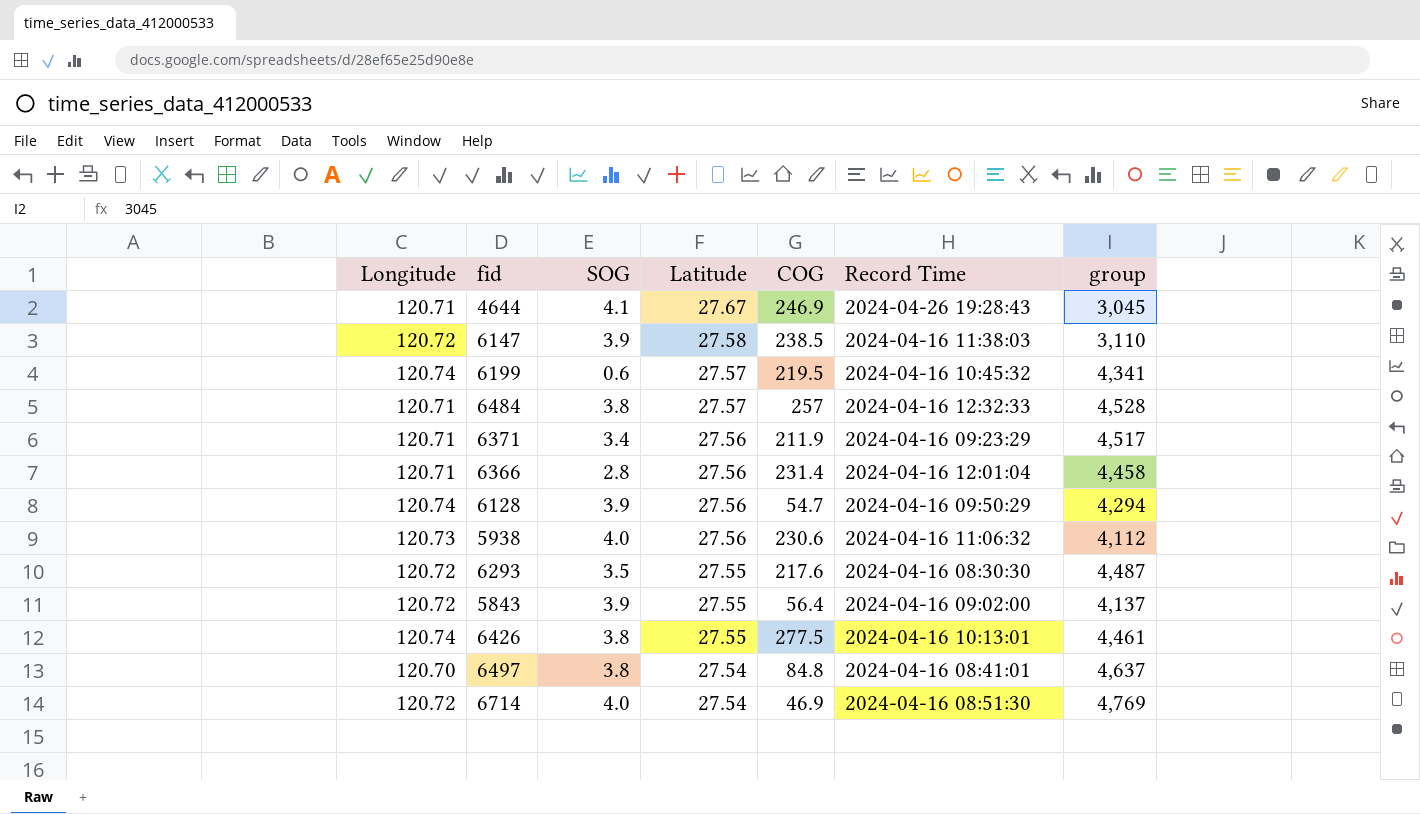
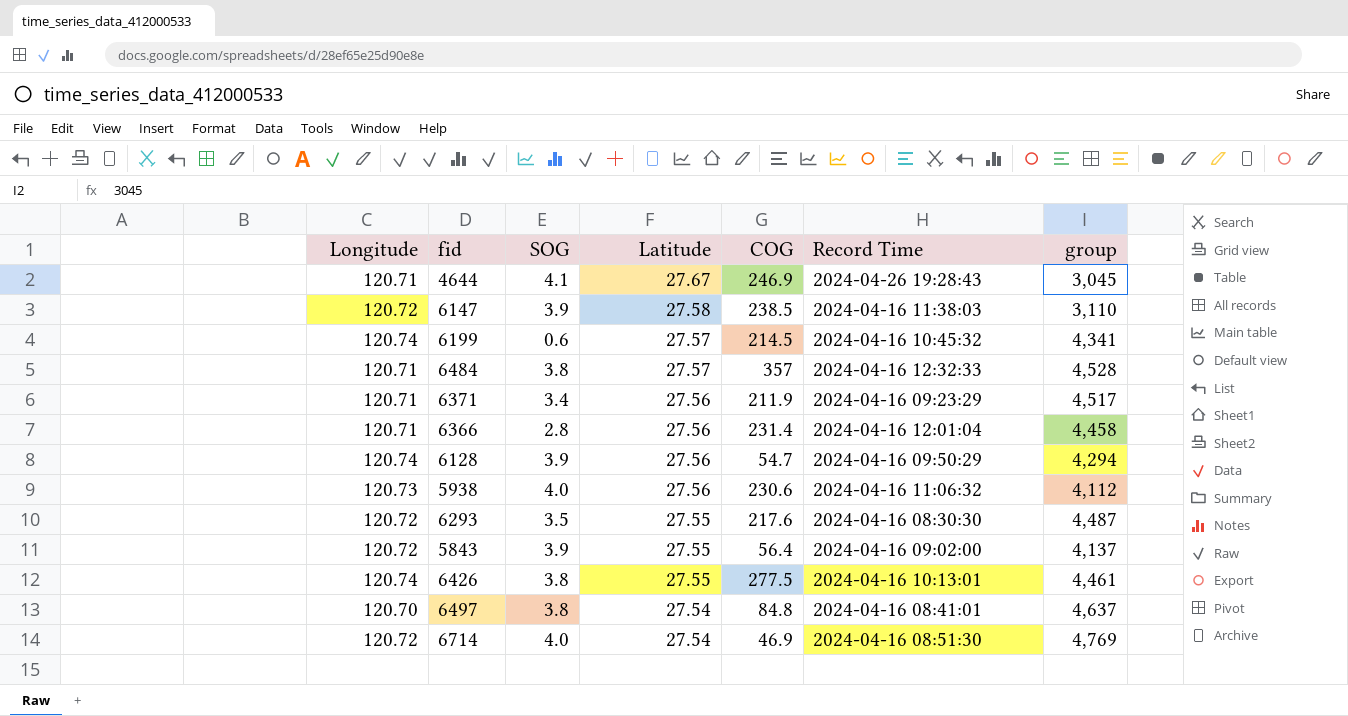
6199 | COG: 219.5 -> 214.5
6484 | COG: 257 -> 357

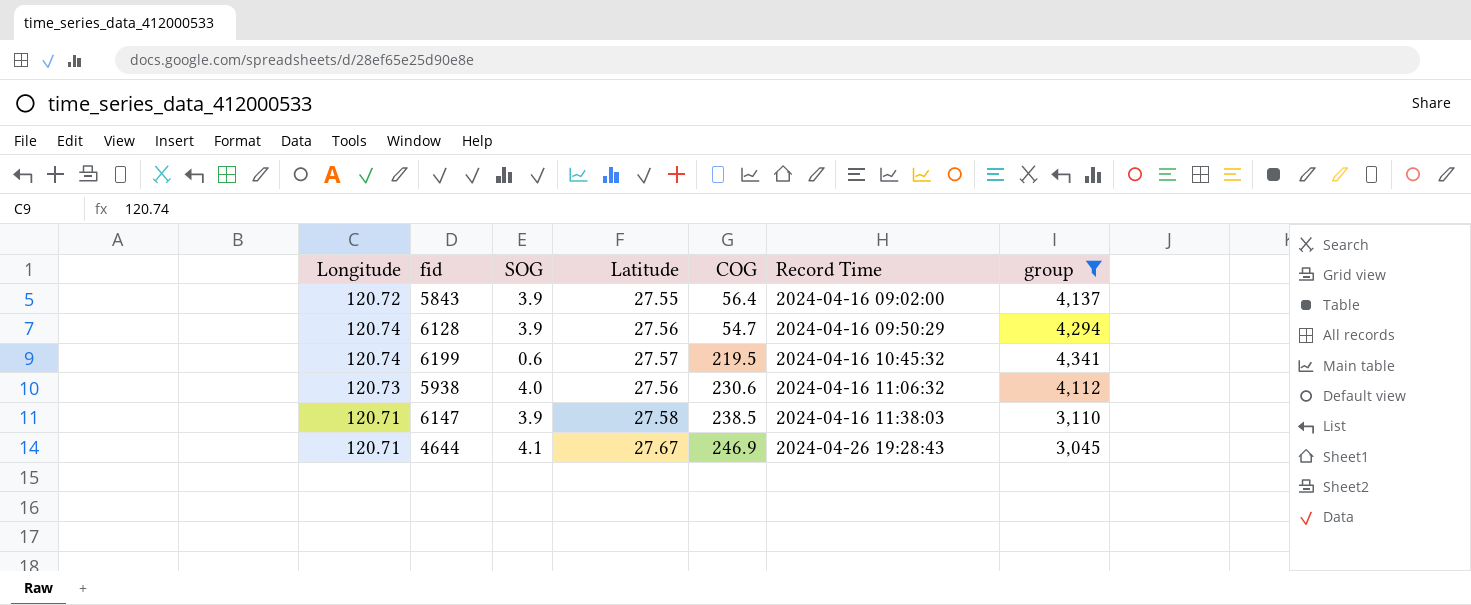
filter: none -> group <= 4,341
row order: Latitude descending -> Record Time ascending
6199 | COG: 214.5 -> 219.5
6147 | Longitude: 120.72 -> 120.71

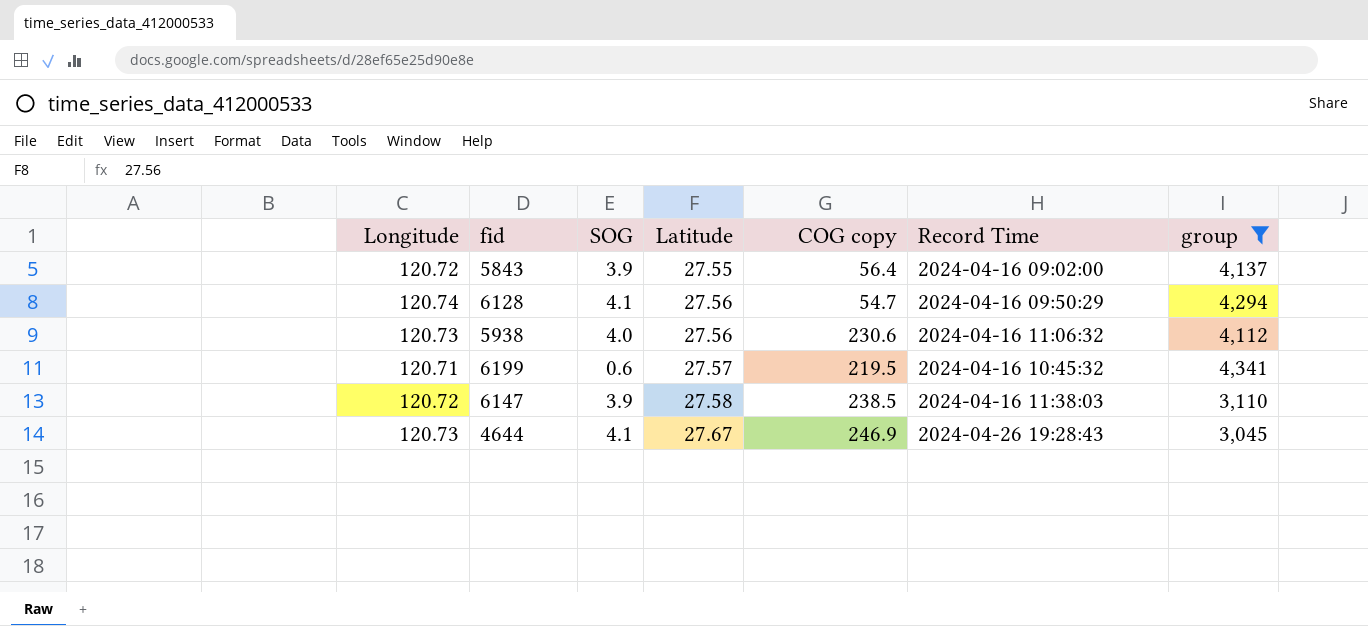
row order: Record Time ascending -> Latitude ascending
column name: COG -> COG copy
6128 | SOG: 3.9 -> 4.1
6199 | Longitude: 120.74 -> 120.71
6147 | Longitude: 120.71 -> 120.72
4644 | Longitude: 120.71 -> 120.73

